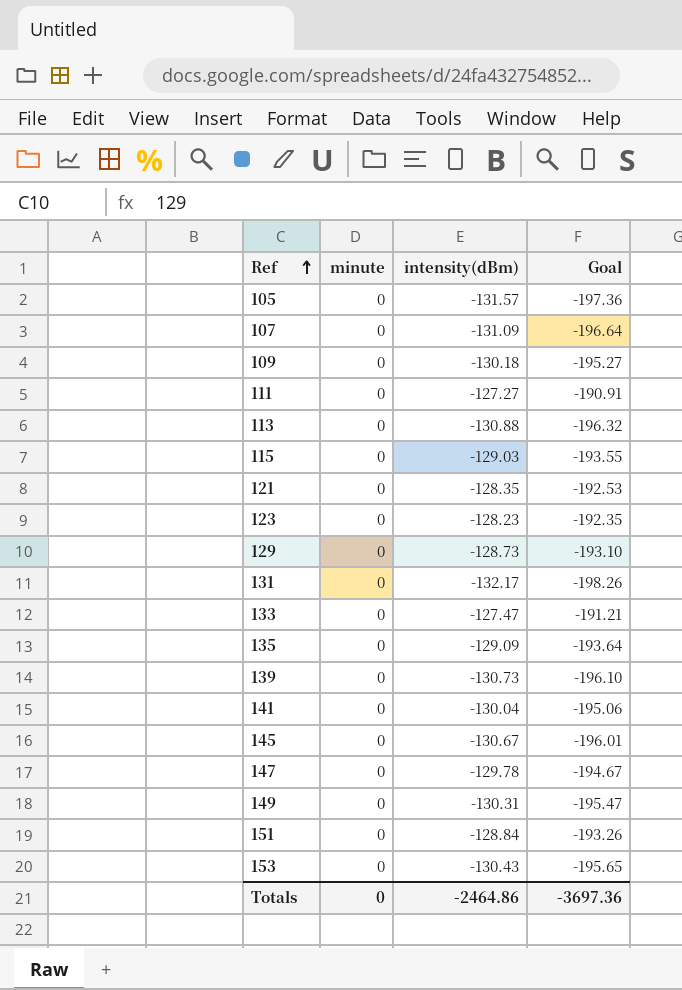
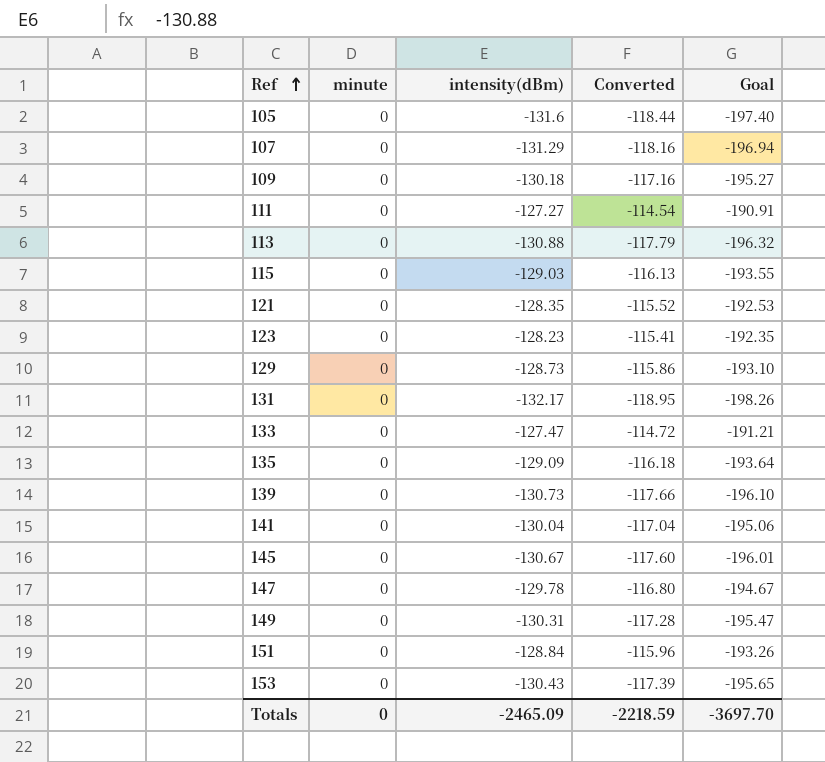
column Converted | formula: none -> [intensity(dBm)] * 0.9
105 | intensity(dBm): -131.57 -> -131.6
105 | Goal: -197.36 -> -197.40
107 | intensity(dBm): -131.09 -> -131.29
107 | Goal: -196.64 -> -196.94
Totals | intensity(dBm): -2464.86 -> -2465.09
Totals | Goal: -3697.36 -> -3697.70

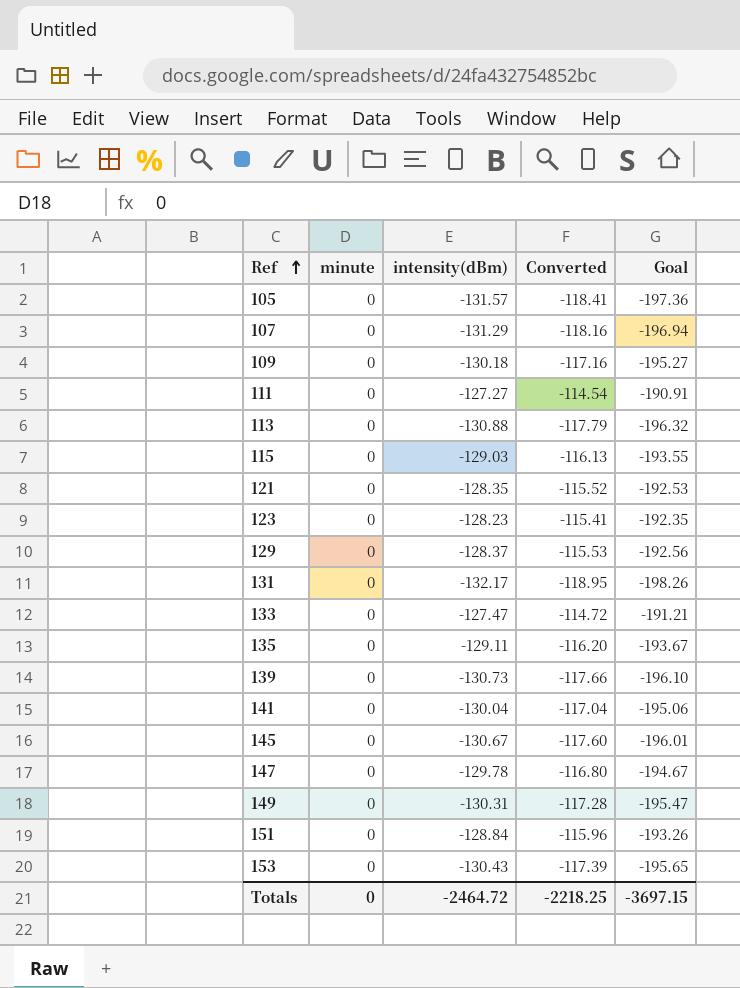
105 | intensity(dBm): -131.6 -> -131.57
105 | Converted: -118.44 -> -118.41
105 | Goal: -197.40 -> -197.36
129 | intensity(dBm): -128.73 -> -128.37
129 | Converted: -115.86 -> -115.53
129 | Goal: -193.10 -> -192.56
135 | intensity(dBm): -129.09 -> -129.11
135 | Converted: -116.18 -> -116.20
135 | Goal: -193.64 -> -193.67
Totals | intensity(dBm): -2465.09 -> -2464.72
Totals | Converted: -2218.59 -> -2218.25
Totals | Goal: -3697.70 -> -3697.15

